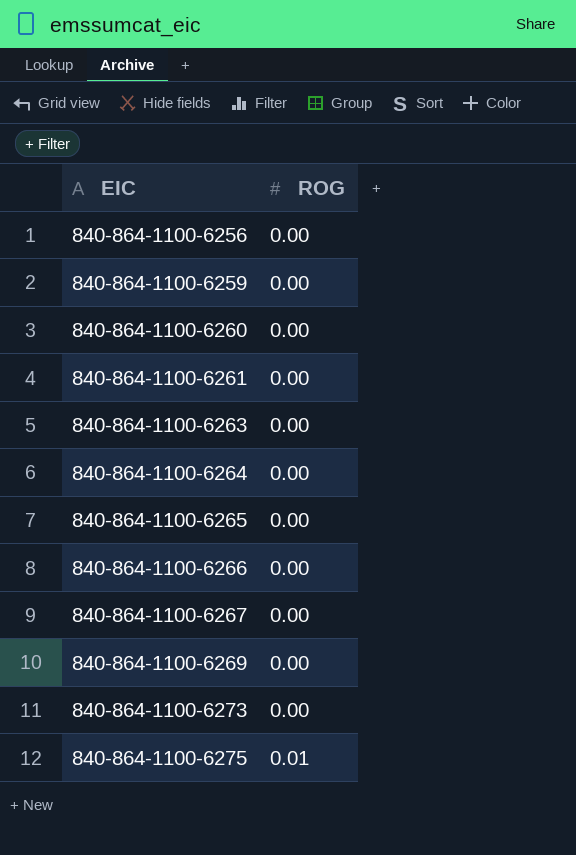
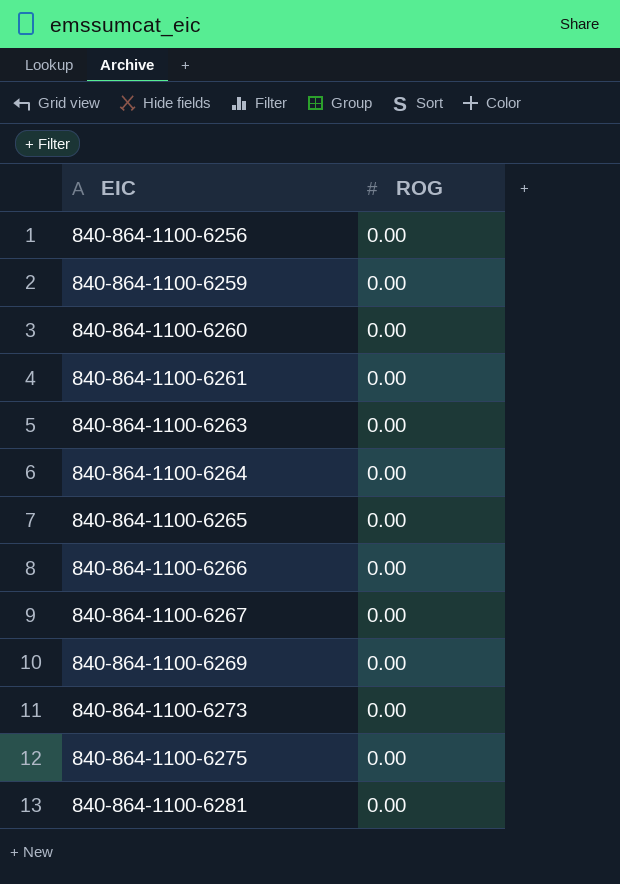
840-864-1100-6275 | ROG: 0.01 -> 0.00
row 840-864-1100-6281: none -> 0.00

